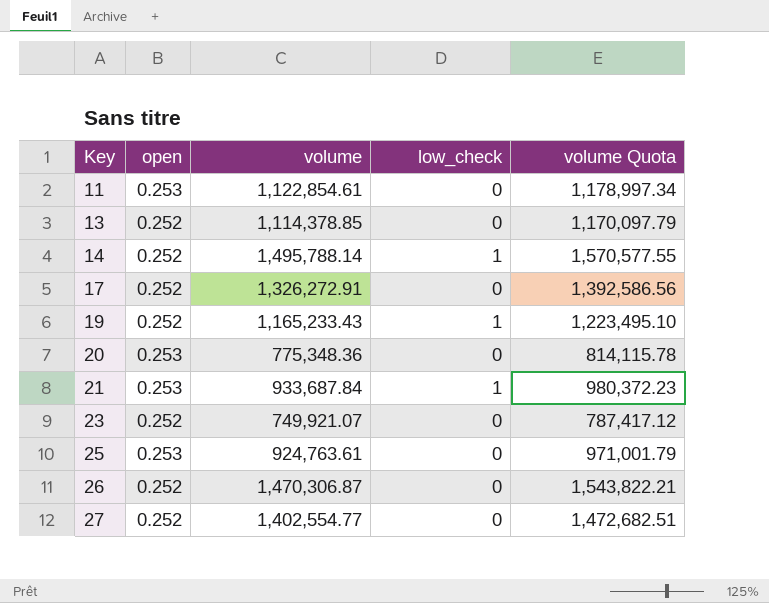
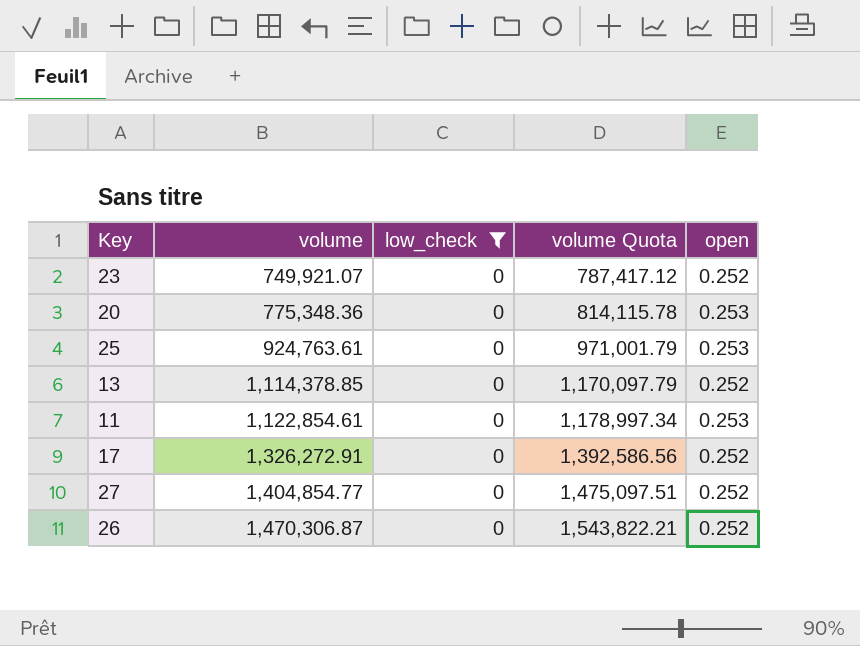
filter: none -> low_check = 0
row order: Key ascending -> volume ascending
column open | position: 2 -> 5
27 | volume: 1,402,554.77 -> 1,404,854.77
27 | volume Quota: 1,472,682.51 -> 1,475,097.51

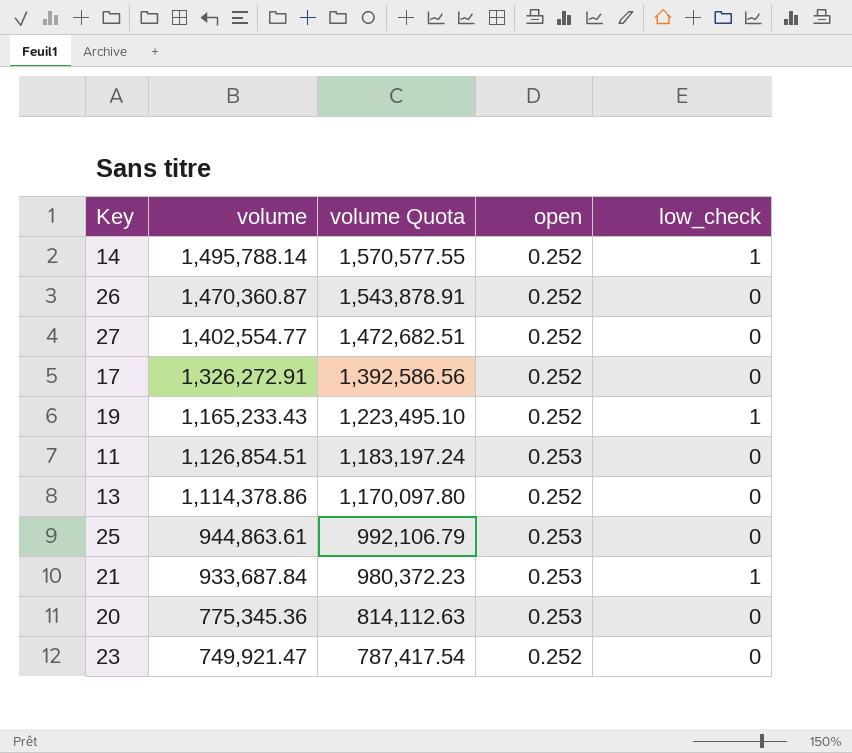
filter: low_check = 0 -> none
row order: volume ascending -> volume descending
column low_check | position: 3 -> 5
26 | volume: 1,470,306.87 -> 1,470,360.87
26 | volume Quota: 1,543,822.21 -> 1,543,878.91
27 | volume: 1,404,854.77 -> 1,402,554.77
27 | volume Quota: 1,475,097.51 -> 1,472,682.51
11 | volume: 1,122,854.61 -> 1,126,854.51
11 | volume Quota: 1,178,997.34 -> 1,183,197.24
13 | volume: 1,114,378.85 -> 1,114,378.86
13 | volume Quota: 1,170,097.79 -> 1,170,097.80
25 | volume: 924,763.61 -> 944,863.61
25 | volume Quota: 971,001.79 -> 992,106.79
20 | volume: 775,348.36 -> 775,345.36
20 | volume Quota: 814,115.78 -> 814,112.63
23 | volume: 749,921.07 -> 749,921.47
23 | volume Quota: 787,417.12 -> 787,417.54

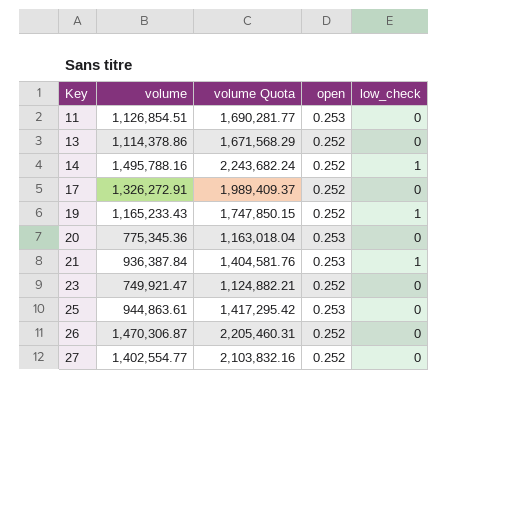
row order: volume descending -> Key ascending
column volume Quota | formula: [volume] * 1.05 -> [volume] * 1.5
14 | volume: 1,495,788.14 -> 1,495,788.16
21 | volume: 933,687.84 -> 936,387.84
26 | volume: 1,470,360.87 -> 1,470,306.87

